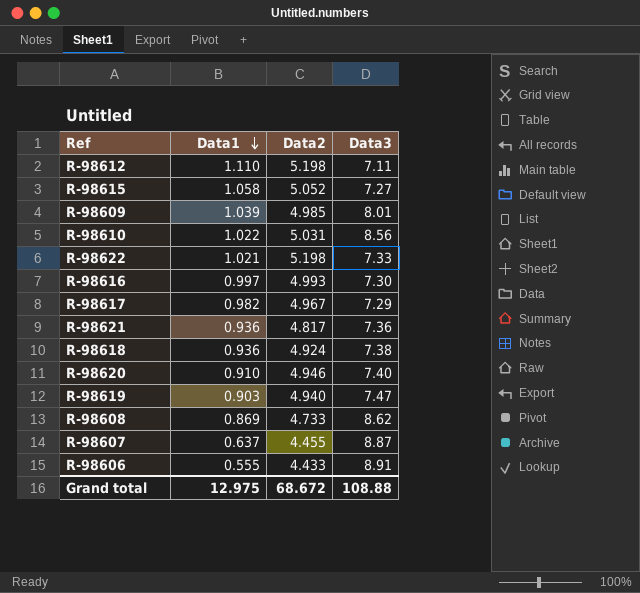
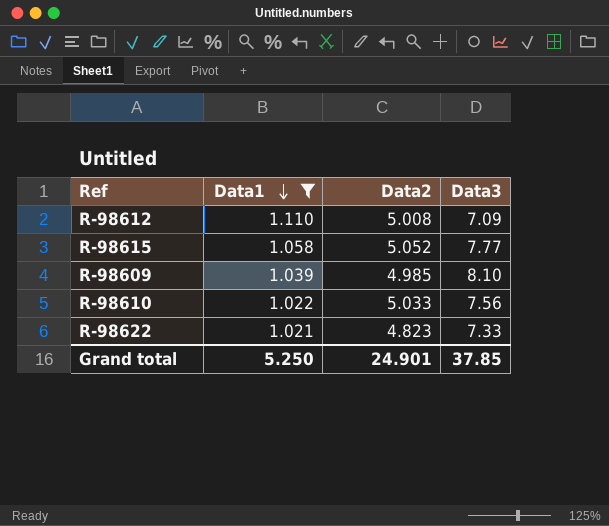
filter: none -> Data1 >= 1.021
R-98612 | Data2: 5.198 -> 5.008
R-98612 | Data3: 7.11 -> 7.09
R-98615 | Data3: 7.27 -> 7.77
R-98609 | Data3: 8.01 -> 8.10
R-98610 | Data2: 5.031 -> 5.033
R-98610 | Data3: 8.56 -> 7.56
R-98622 | Data2: 5.198 -> 4.823
Grand total | Data1: 12.975 -> 5.250
Grand total | Data2: 68.672 -> 24.901
Grand total | Data3: 108.88 -> 37.85

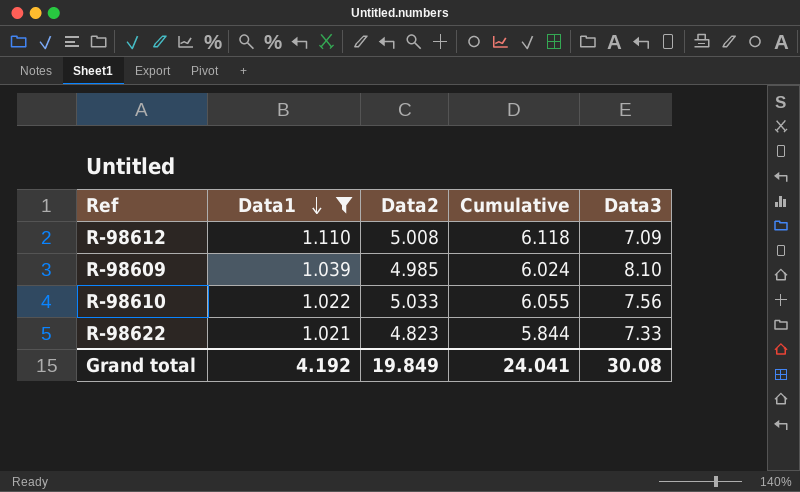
column Cumulative | formula: none -> [Data1] + [Data2]
row R-98615: 1.058 | 5.052 | 7.77 -> none
Grand total | Data1: 5.250 -> 4.192
Grand total | Data2: 24.901 -> 19.849
Grand total | Data3: 37.85 -> 30.08

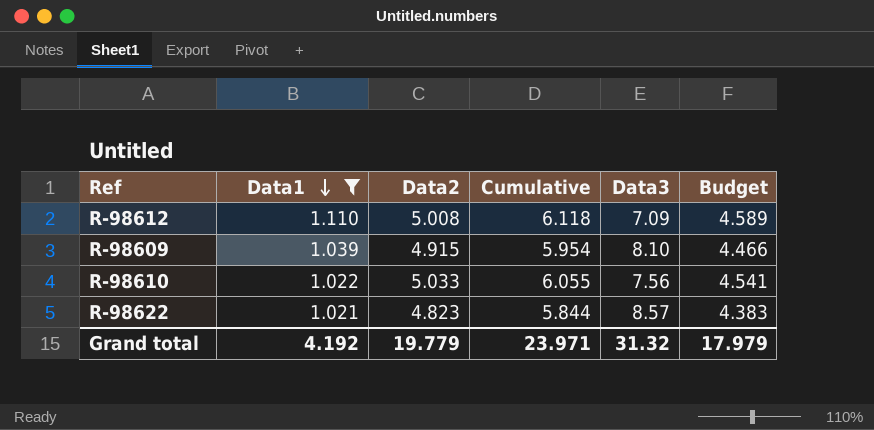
column Budget | formula: none -> [Cumulative] * 0.75
R-98609 | Data2: 4.985 -> 4.915
R-98609 | Cumulative: 6.024 -> 5.954
R-98622 | Data3: 7.33 -> 8.57
Grand total | Data2: 19.849 -> 19.779
Grand total | Cumulative: 24.041 -> 23.971
Grand total | Data3: 30.08 -> 31.32

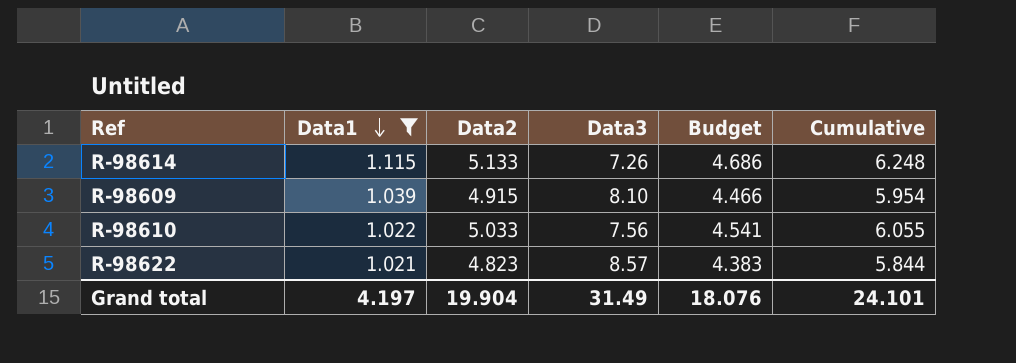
column Cumulative | position: 4 -> 6
row R-98612: 1.110 | 5.008 | 6.118 | 7.09 | 4.589 -> none
row R-98614: none -> 1.115 | 5.133 | 7.26 | 4.686 | 6.248
Grand total | Data1: 4.192 -> 4.197
Grand total | Data2: 19.779 -> 19.904
Grand total | Data3: 31.32 -> 31.49
Grand total | Budget: 17.979 -> 18.076
Grand total | Cumulative: 23.971 -> 24.101

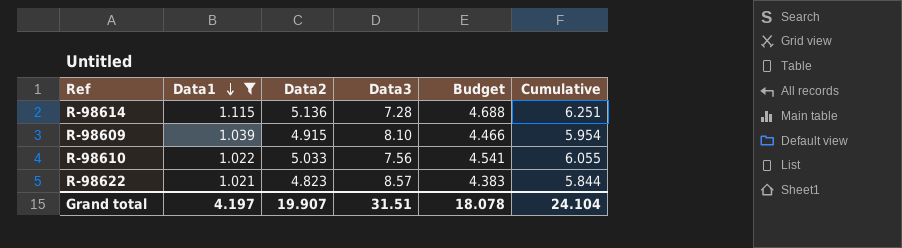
R-98614 | Data2: 5.133 -> 5.136
R-98614 | Data3: 7.26 -> 7.28
R-98614 | Budget: 4.686 -> 4.688
R-98614 | Cumulative: 6.248 -> 6.251
Grand total | Data2: 19.904 -> 19.907
Grand total | Data3: 31.49 -> 31.51
Grand total | Budget: 18.076 -> 18.078
Grand total | Cumulative: 24.101 -> 24.104

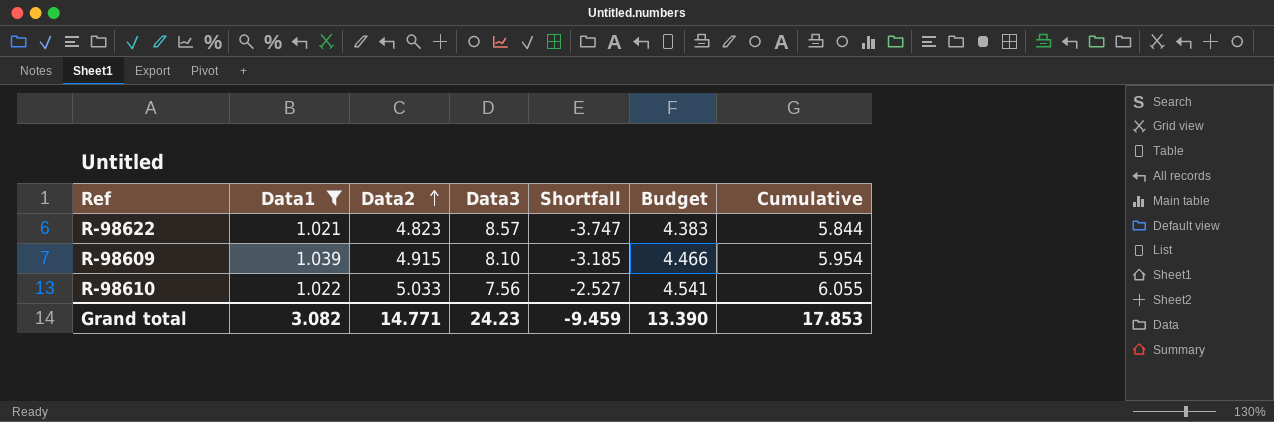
row order: Data1 descending -> Data2 ascending
column Shortfall | formula: none -> [Data2] - [Data3]
row R-98614: 1.115 | 5.136 | 7.28 | 4.688 | 6.251 -> none
Grand total | Data1: 4.197 -> 3.082
Grand total | Data2: 19.907 -> 14.771
Grand total | Data3: 31.51 -> 24.23
Grand total | Budget: 18.078 -> 13.390
Grand total | Cumulative: 24.104 -> 17.853

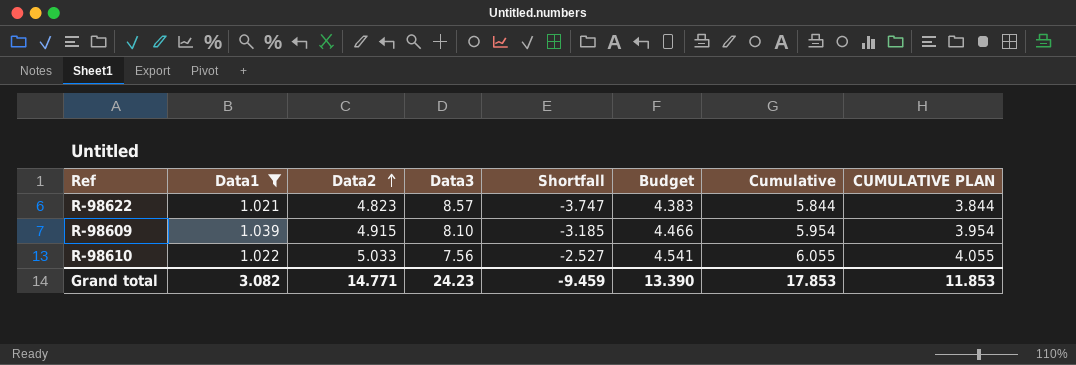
column CUMULATIVE PLAN | formula: none -> [Cumulative] - 2

